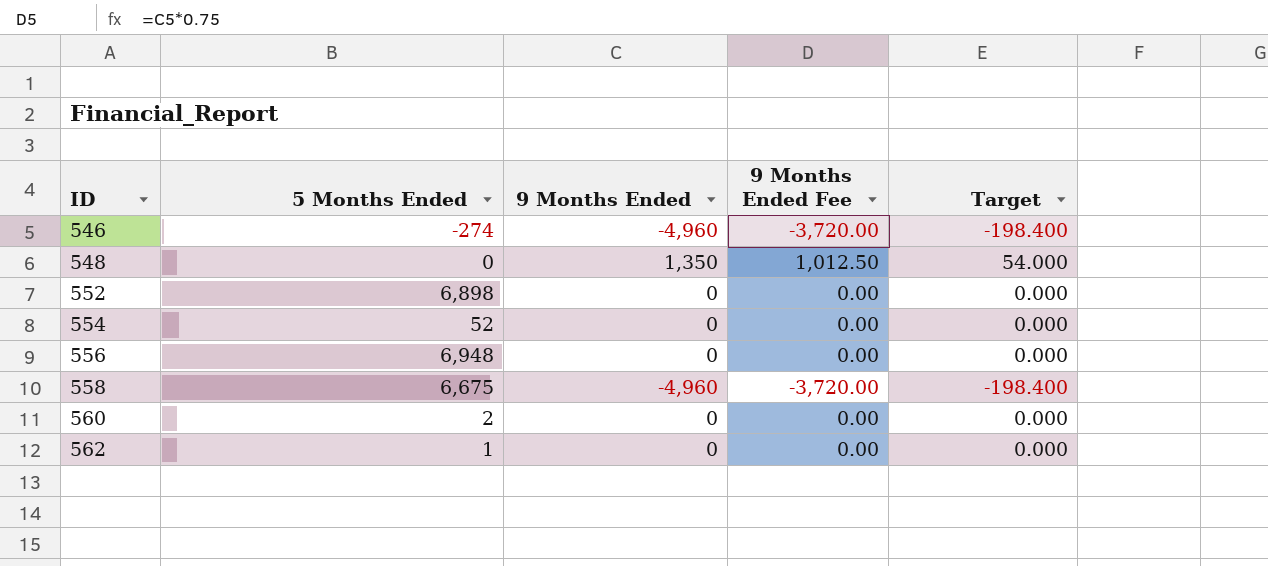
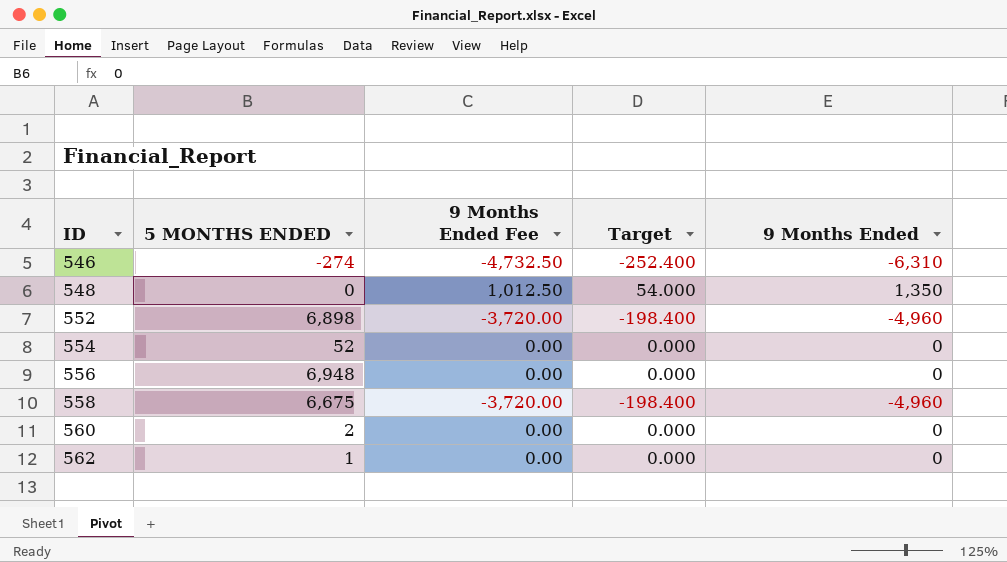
column name: 5 Months Ended -> 5 MONTHS ENDED
column 9 Months Ended | position: 3 -> 5
546 | 9 Months Ended Fee: -3,720.00 -> -4,732.50
546 | Target: -198.400 -> -252.400
546 | 9 Months Ended: -4,960 -> -6,310
552 | 9 Months Ended Fee: 0.00 -> -3,720.00
552 | Target: 0.000 -> -198.400
552 | 9 Months Ended: 0 -> -4,960

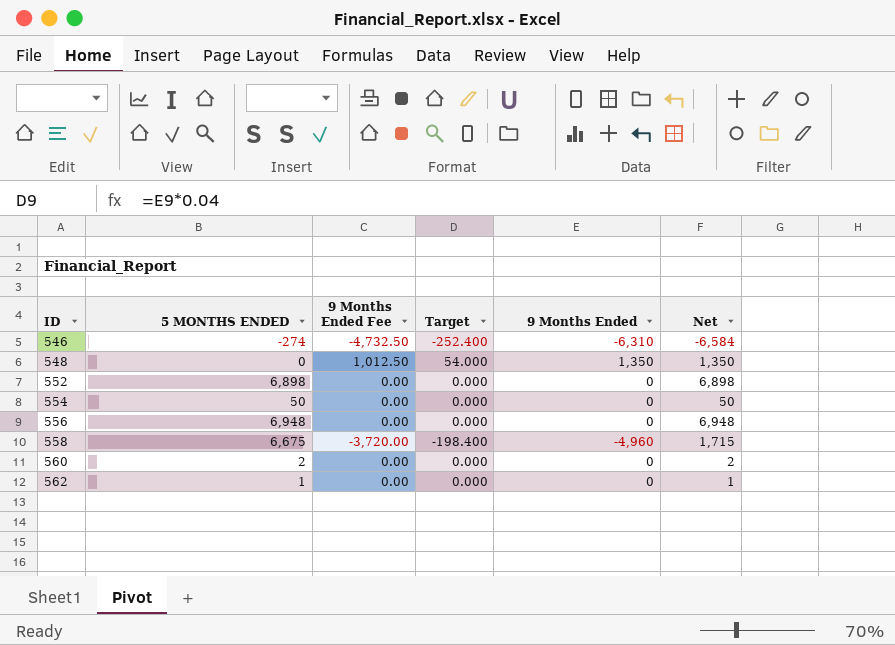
column Net | formula: none -> [5 MONTHS ENDED] + [9 Months Ended]
552 | 9 Months Ended Fee: -3,720.00 -> 0.00
552 | Target: -198.400 -> 0.000
552 | 9 Months Ended: -4,960 -> 0
554 | 5 MONTHS ENDED: 52 -> 50

